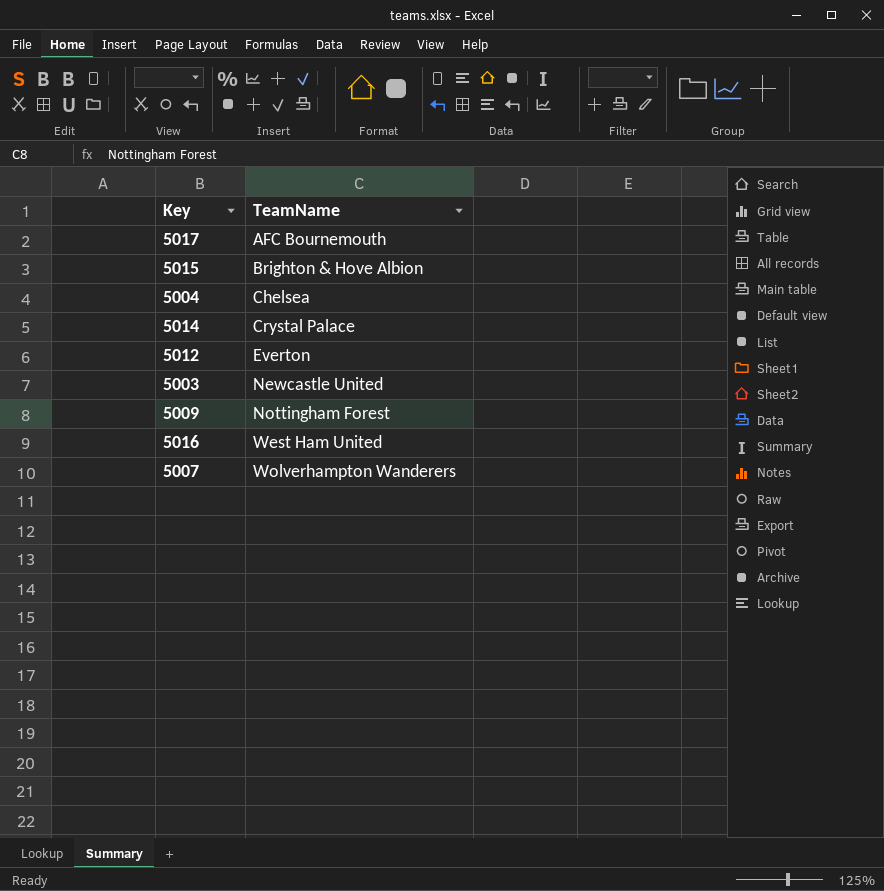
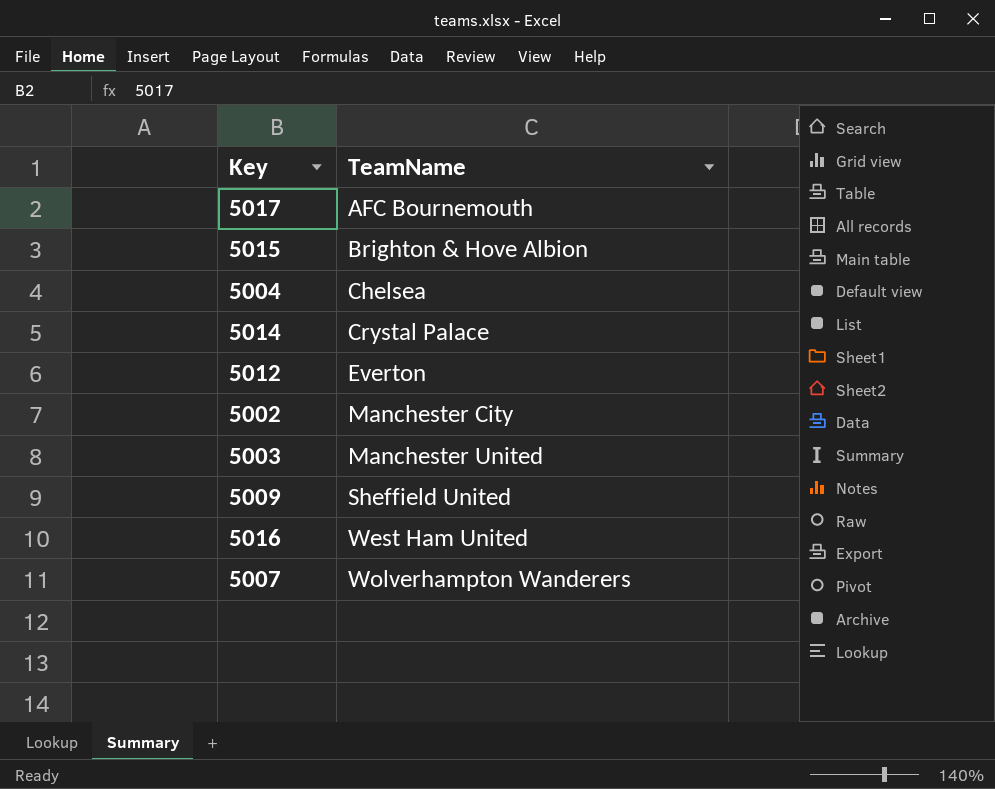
row 5002: none -> Manchester City
5003 | TeamName: Newcastle United -> Manchester United
5009 | TeamName: Nottingham Forest -> Sheffield United

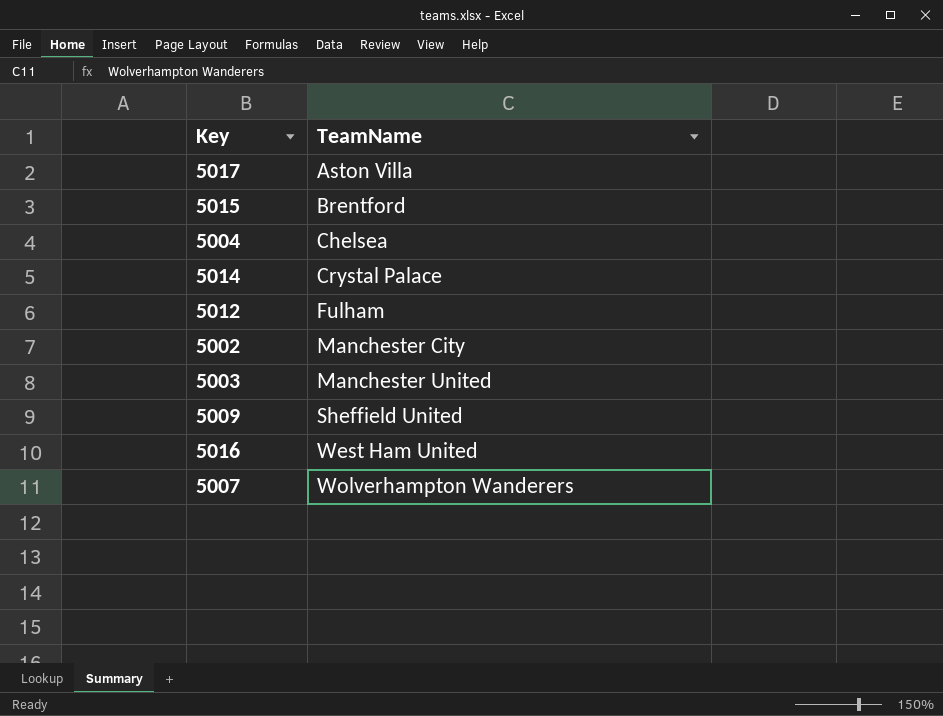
5017 | TeamName: AFC Bournemouth -> Aston Villa
5015 | TeamName: Brighton & Hove Albion -> Brentford
5012 | TeamName: Everton -> Fulham

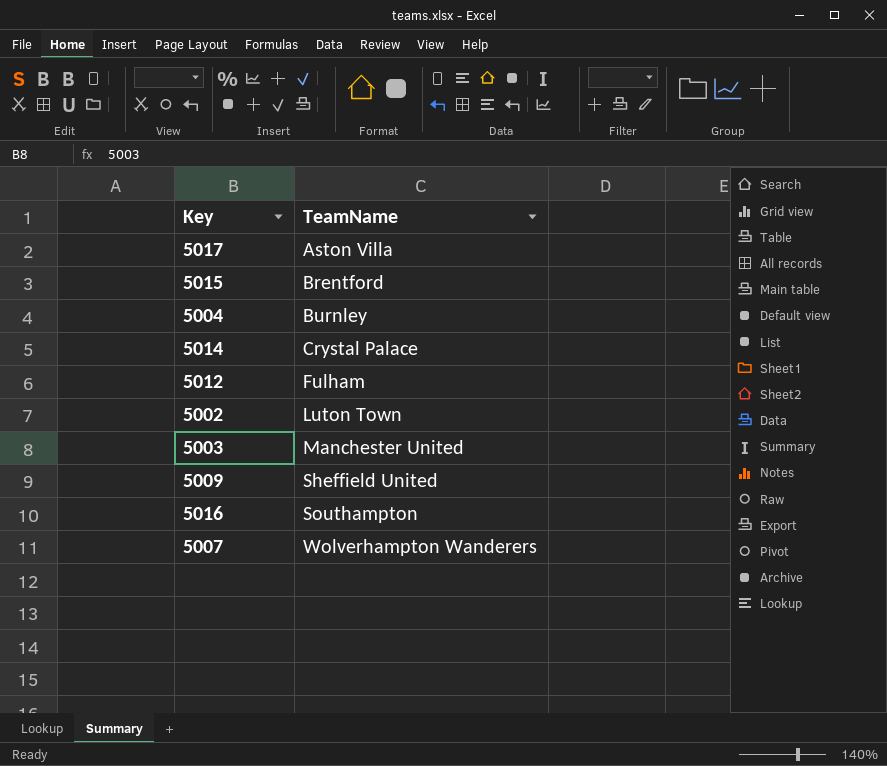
5004 | TeamName: Chelsea -> Burnley
5002 | TeamName: Manchester City -> Luton Town
5016 | TeamName: West Ham United -> Southampton

